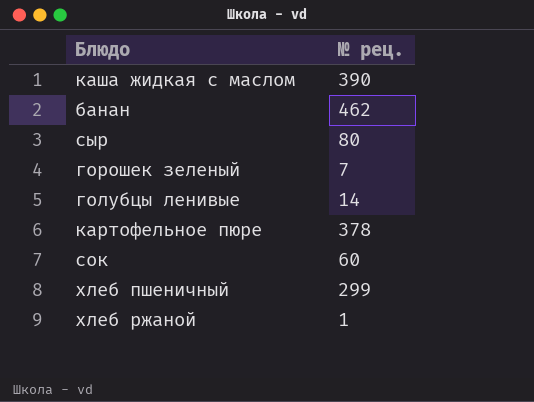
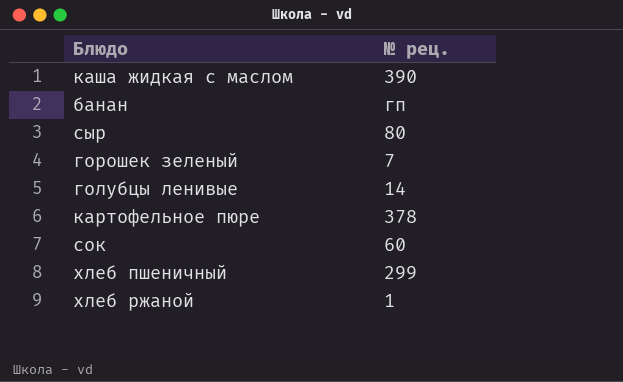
банан | № рец.: 462 -> гп

